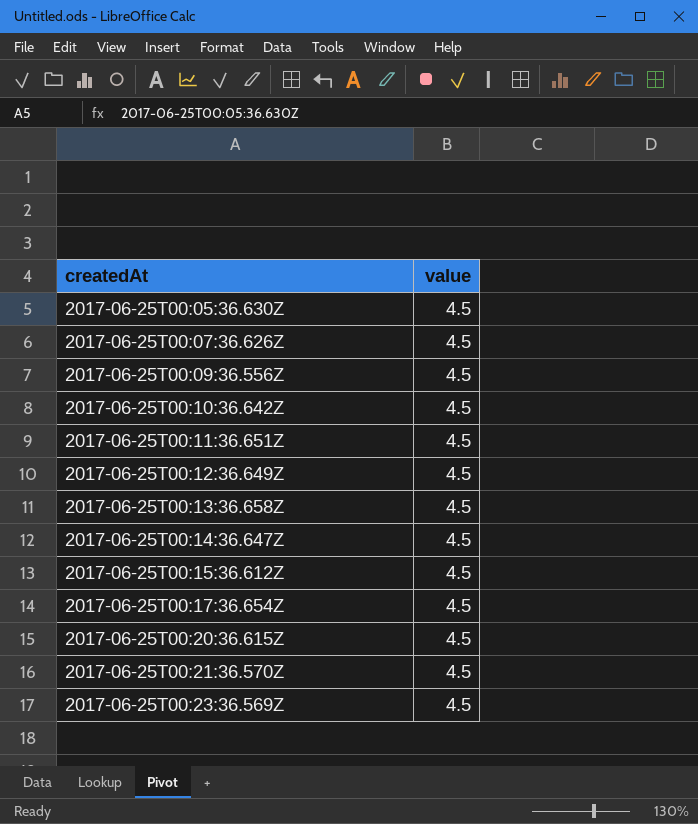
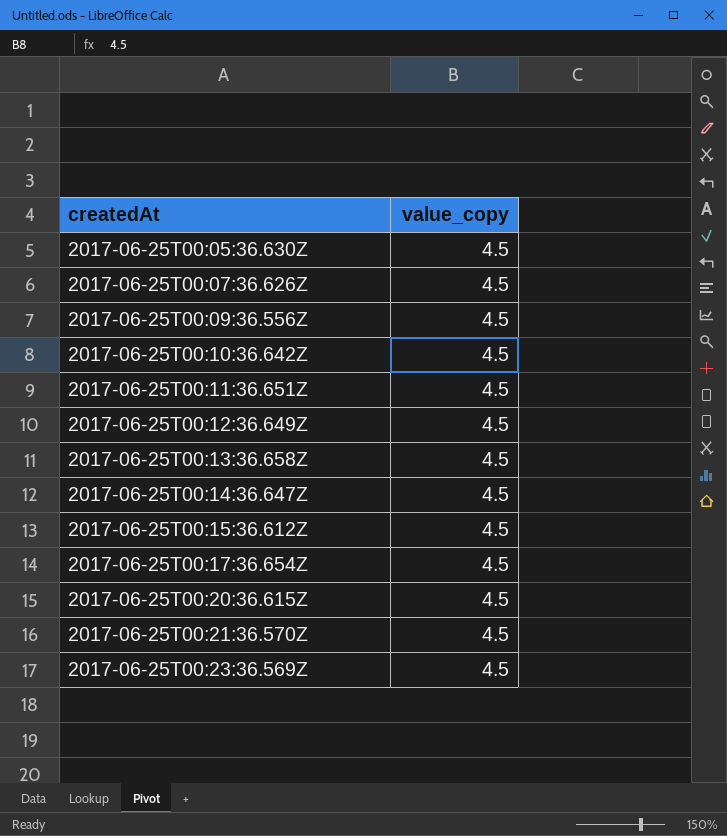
column name: value -> value_copy

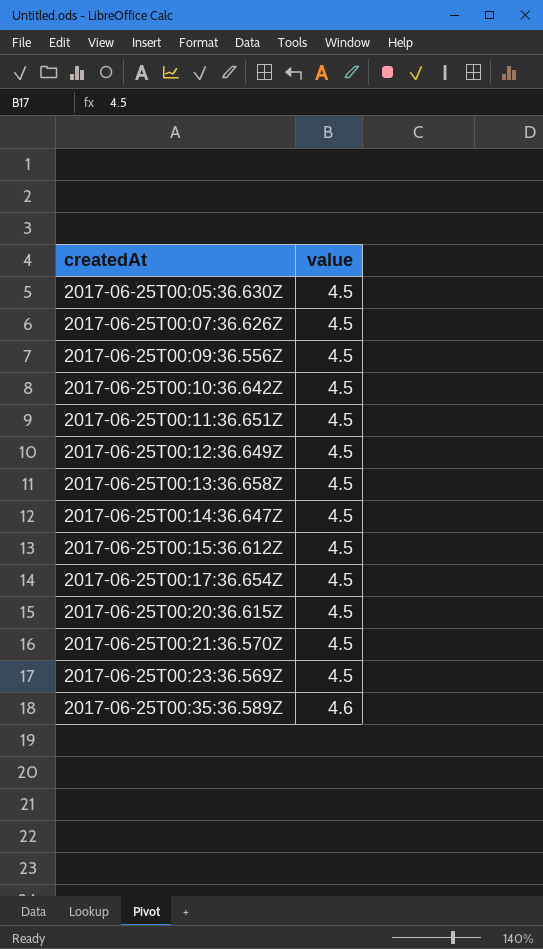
column name: value_copy -> value
row 2017-06-25T00:35:36.589Z: none -> 4.6

